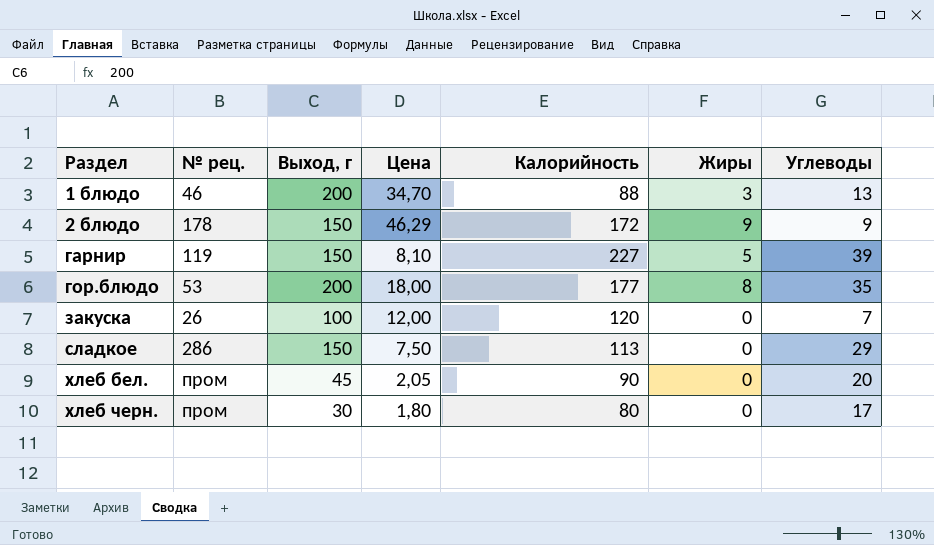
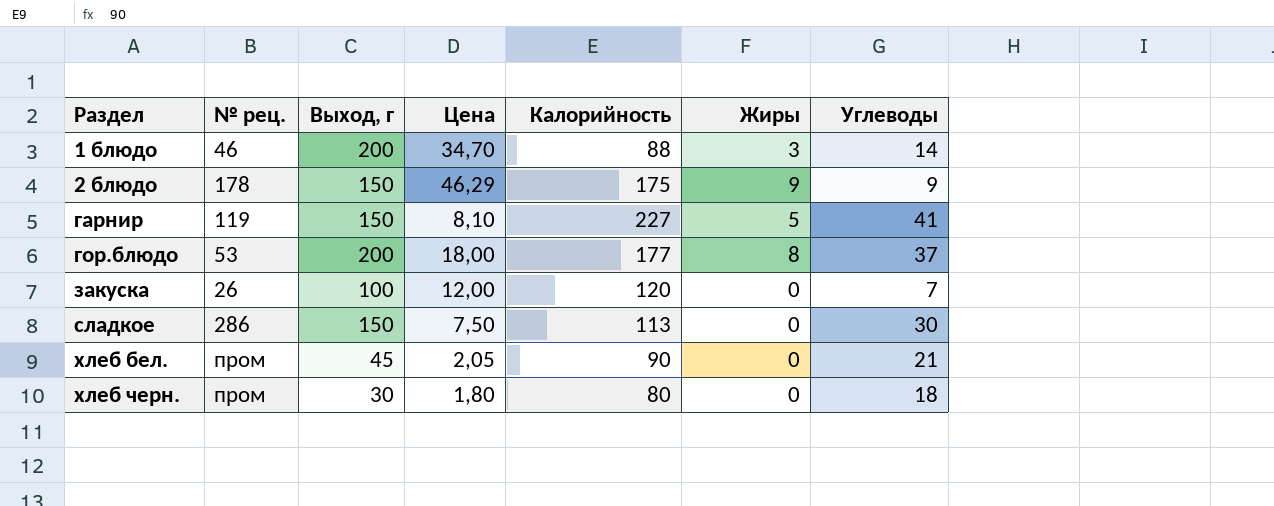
1 блюдо | Углеводы: 13 -> 14
2 блюдо | Калорийность: 172 -> 175
гарнир | Углеводы: 39 -> 41
гор.блюдо | Углеводы: 35 -> 37
сладкое | Углеводы: 29 -> 30
хлеб бел. | Углеводы: 20 -> 21
хлеб черн. | Углеводы: 17 -> 18

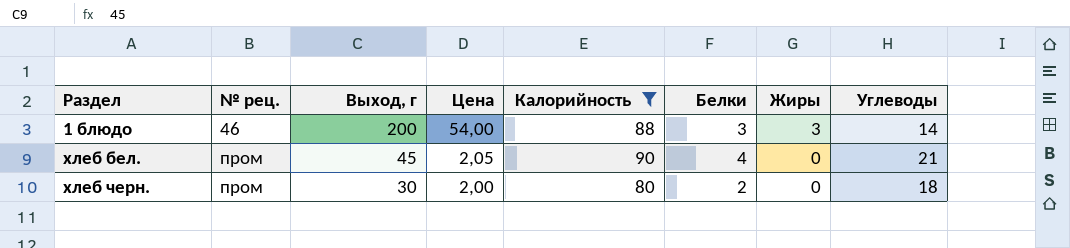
filter: none -> Калорийность <= 90
column Белки | position: none -> 6
1 блюдо | Цена: 34,70 -> 54,00
хлеб черн. | Цена: 1,80 -> 2,00

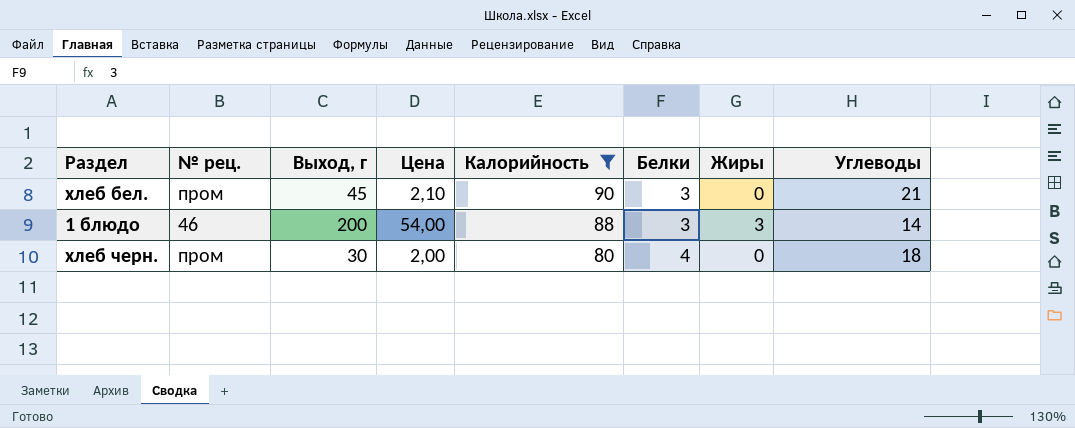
row order: Раздел ascending -> Калорийность descending
хлеб бел. | Цена: 2,05 -> 2,10
хлеб бел. | Белки: 4 -> 3
хлеб черн. | Белки: 2 -> 4

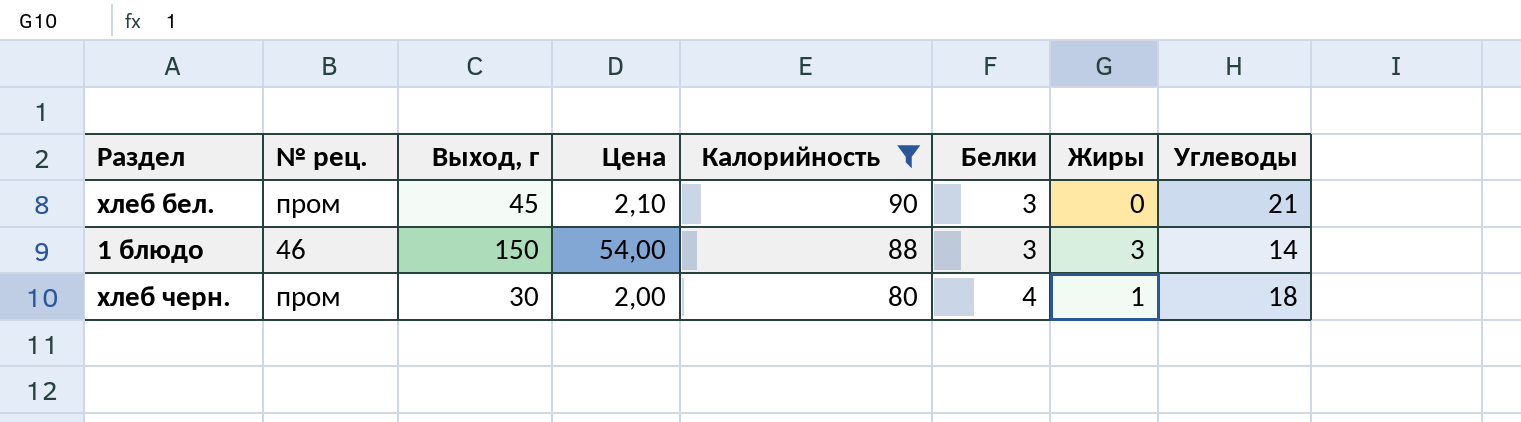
1 блюдо | Выход, г: 200 -> 150
хлеб черн. | Жиры: 0 -> 1

